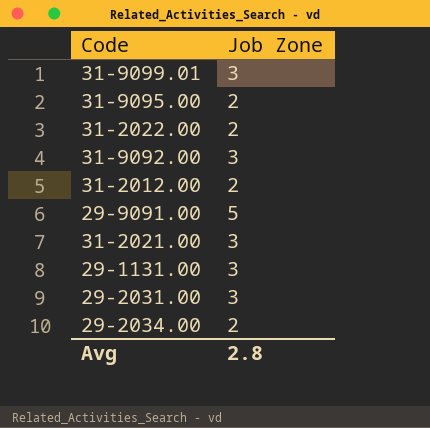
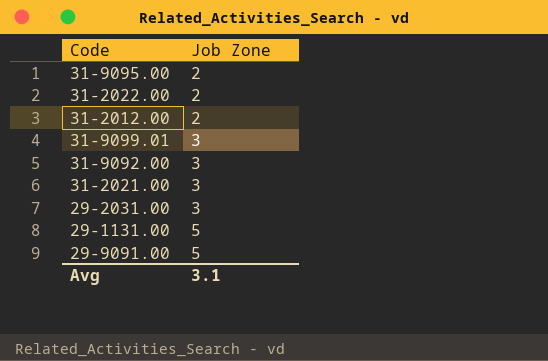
row order: none -> Job Zone ascending
row 29-2034.00: 2 -> none
29-1131.00 | Job Zone: 3 -> 5
Avg | Job Zone: 2.8 -> 3.1

